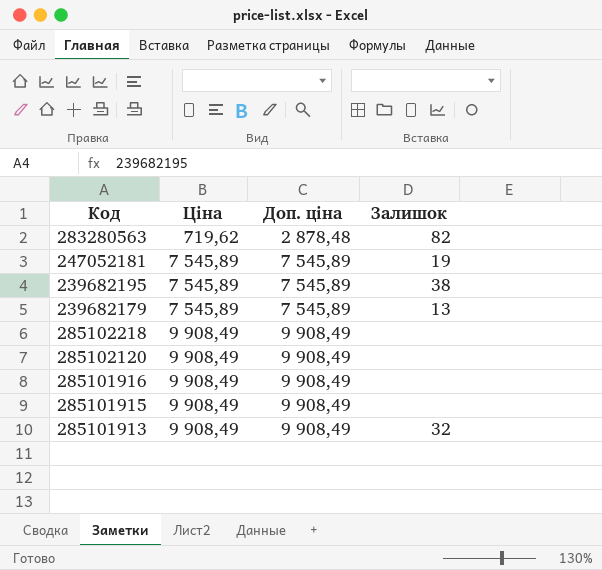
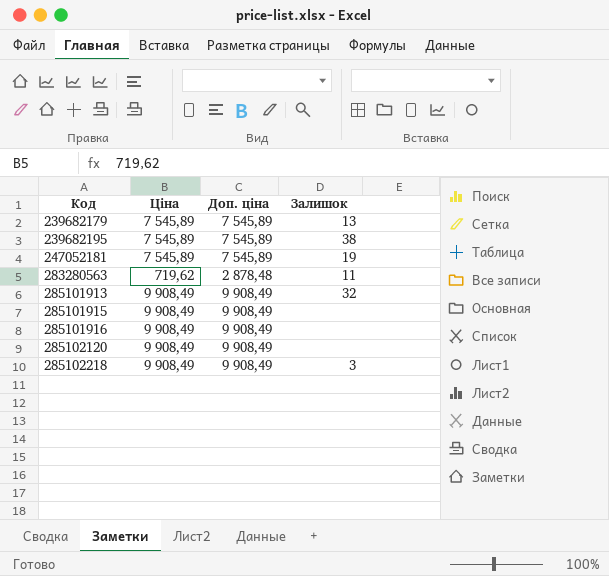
row order: Ціна ascending -> Код ascending
283280563 | Залишок: 82 -> 11
285102218 | Залишок: none -> 3

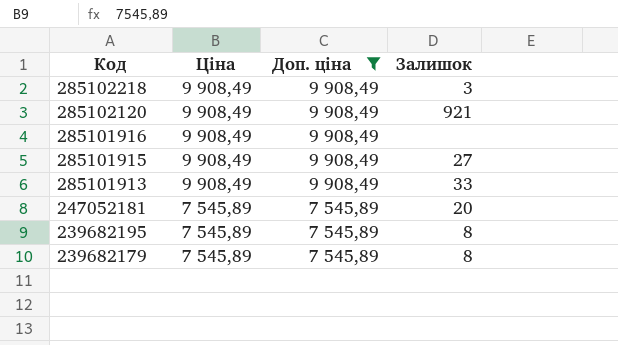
filter: none -> Доп. ціна != 2 878,48
row order: Код ascending -> Код descending
285102120 | Залишок: none -> 921
285101915 | Залишок: none -> 27
285101913 | Залишок: 32 -> 33
247052181 | Залишок: 19 -> 20
239682195 | Залишок: 38 -> 8
239682179 | Залишок: 13 -> 8

